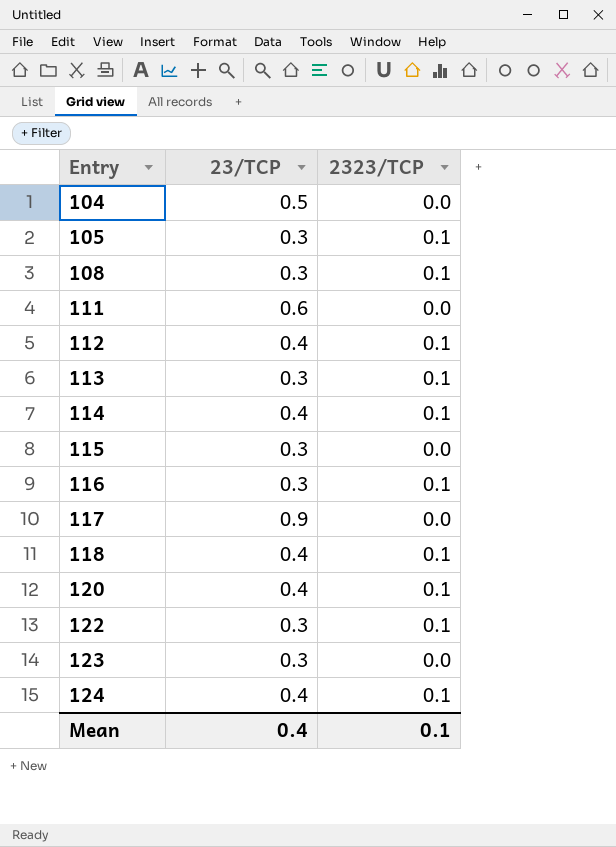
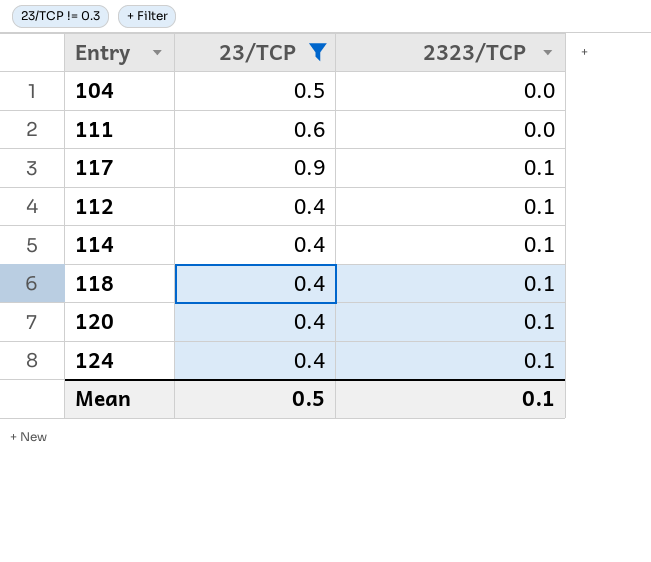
filter: none -> 23/TCP != 0.3
row order: Entry ascending -> 2323/TCP ascending
117 | 2323/TCP: 0.0 -> 0.1
Mean | 23/TCP: 0.4 -> 0.5

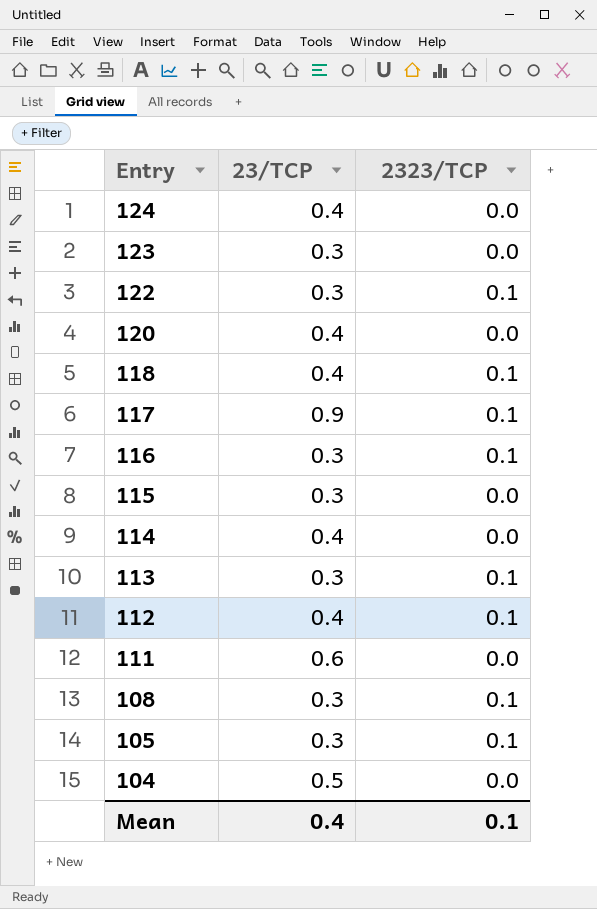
filter: 23/TCP != 0.3 -> none
row order: 2323/TCP ascending -> Entry descending
124 | 2323/TCP: 0.1 -> 0.0
120 | 2323/TCP: 0.1 -> 0.0
114 | 2323/TCP: 0.1 -> 0.0
Mean | 23/TCP: 0.5 -> 0.4

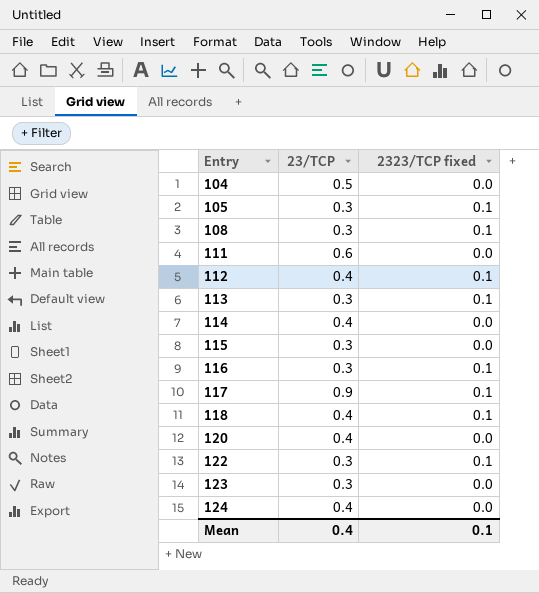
row order: Entry descending -> Entry ascending
column name: 2323/TCP -> 2323/TCP fixed

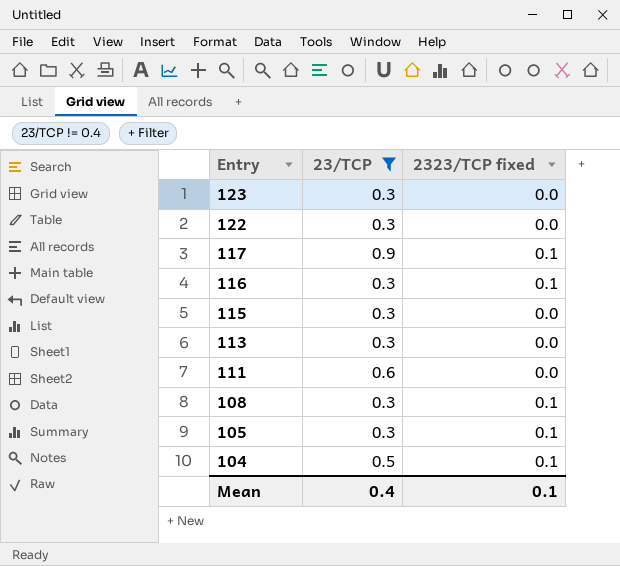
filter: none -> 23/TCP != 0.4
row order: Entry ascending -> Entry descending
122 | 2323/TCP fixed: 0.1 -> 0.0
113 | 2323/TCP fixed: 0.1 -> 0.0
104 | 2323/TCP fixed: 0.0 -> 0.1

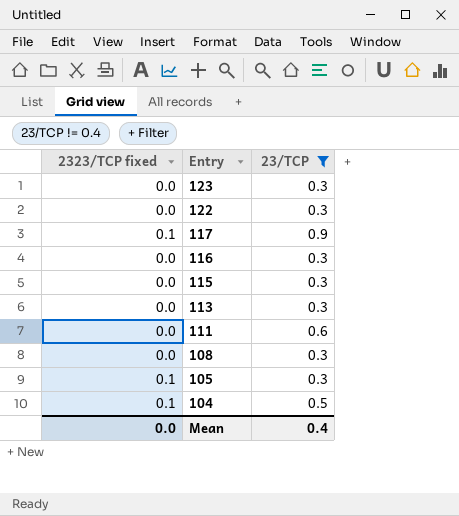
column 2323/TCP fixed | position: 3 -> 1
116 | 2323/TCP fixed: 0.1 -> 0.0
108 | 2323/TCP fixed: 0.1 -> 0.0
Mean | 2323/TCP fixed: 0.1 -> 0.0

